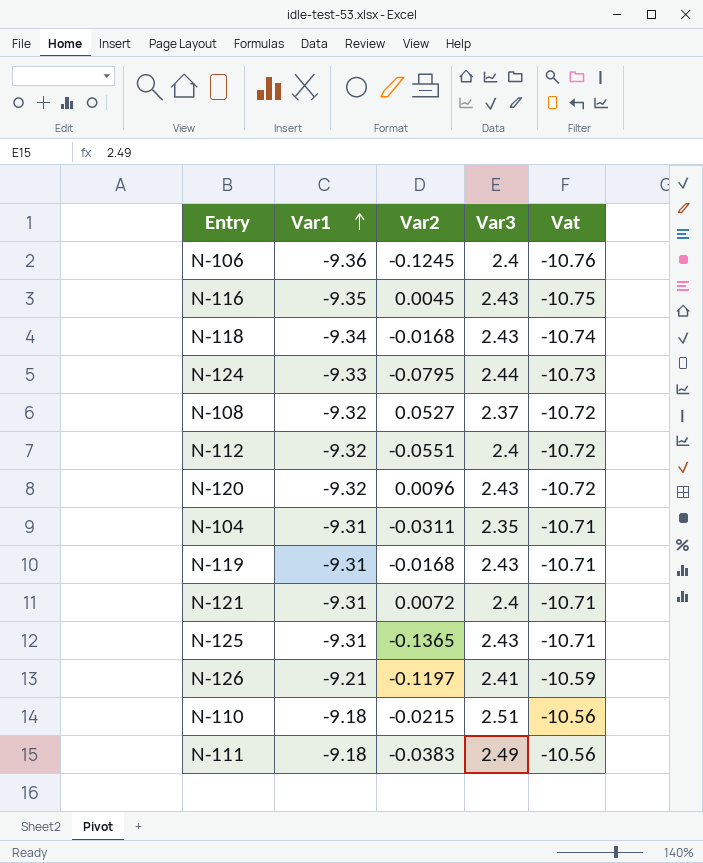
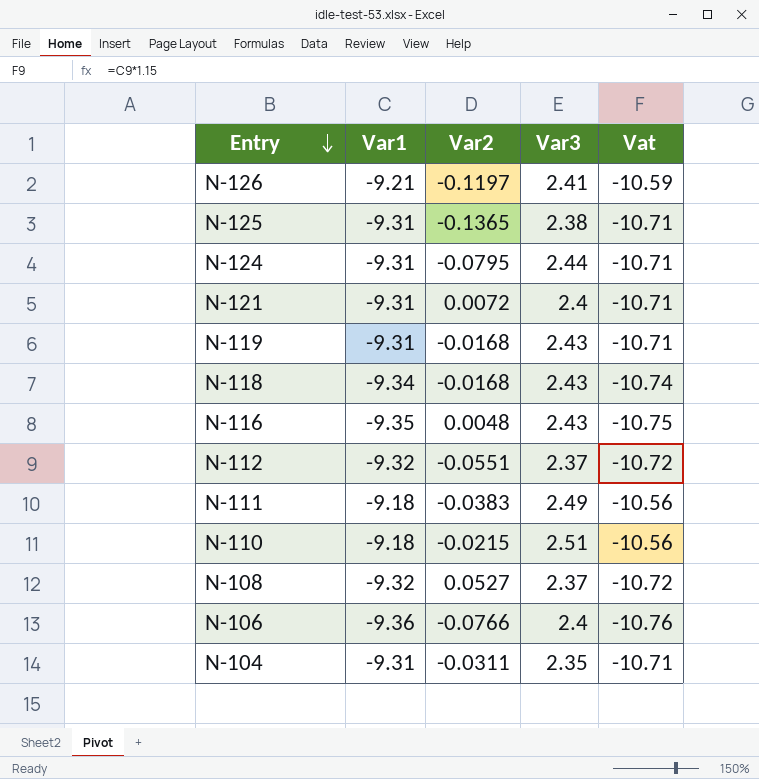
row order: Var1 ascending -> Entry descending
row N-120: -9.32 | 0.0096 | 2.43 | -10.72 -> none
N-125 | Var3: 2.43 -> 2.38
N-124 | Var1: -9.33 -> -9.31
N-124 | Vat: -10.73 -> -10.71
N-116 | Var2: 0.0045 -> 0.0048
N-112 | Var3: 2.4 -> 2.37
N-106 | Var2: -0.1245 -> -0.0766

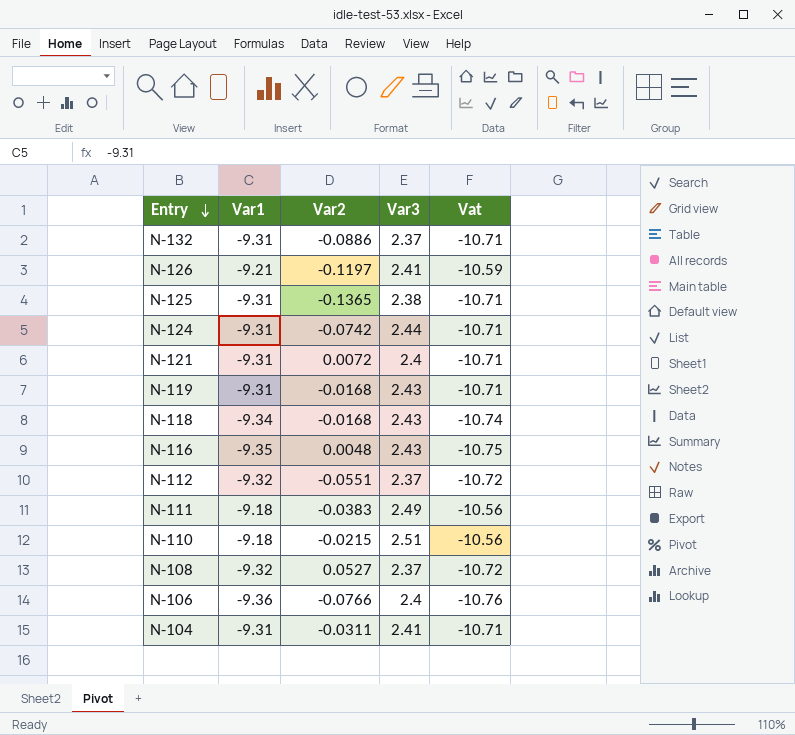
row N-132: none -> -9.31 | -0.0886 | 2.37 | -10.71
N-124 | Var2: -0.0795 -> -0.0742
N-104 | Var3: 2.35 -> 2.41

